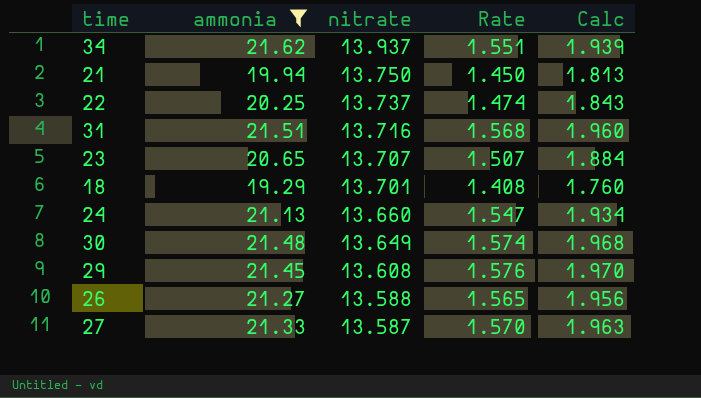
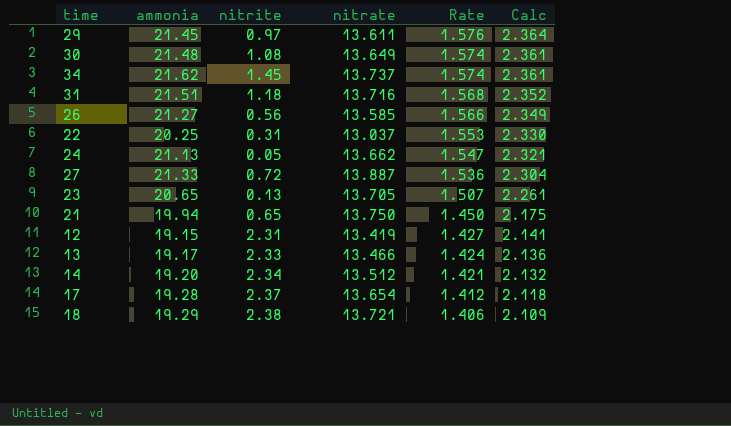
filter: ammonia >= 19.29 -> none
row order: nitrate descending -> Rate descending
column nitrite | position: none -> 3
column Calc | formula: [Rate] * 1.25 -> [Rate] * 1.5
29 | nitrate: 13.608 -> 13.611
34 | nitrate: 13.937 -> 13.737
34 | Rate: 1.551 -> 1.574
26 | nitrate: 13.588 -> 13.585
26 | Rate: 1.565 -> 1.566
22 | nitrate: 13.737 -> 13.037
22 | Rate: 1.474 -> 1.553
24 | nitrate: 13.660 -> 13.662
27 | nitrate: 13.587 -> 13.887
27 | Rate: 1.570 -> 1.536
23 | nitrate: 13.707 -> 13.705
18 | nitrate: 13.701 -> 13.721
18 | Rate: 1.408 -> 1.406

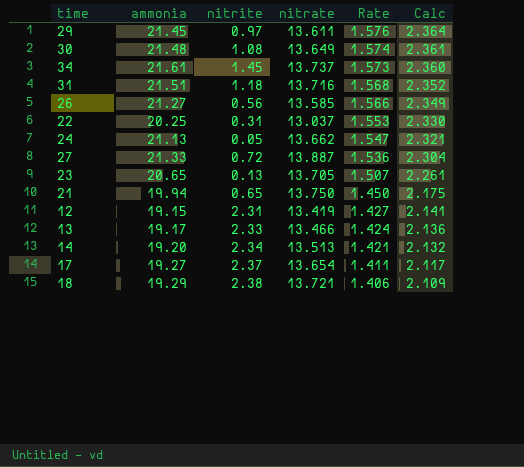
34 | ammonia: 21.62 -> 21.61
34 | Rate: 1.574 -> 1.573
34 | Calc: 2.361 -> 2.360
14 | nitrate: 13.512 -> 13.513
17 | ammonia: 19.28 -> 19.27
17 | Rate: 1.412 -> 1.411
17 | Calc: 2.118 -> 2.117

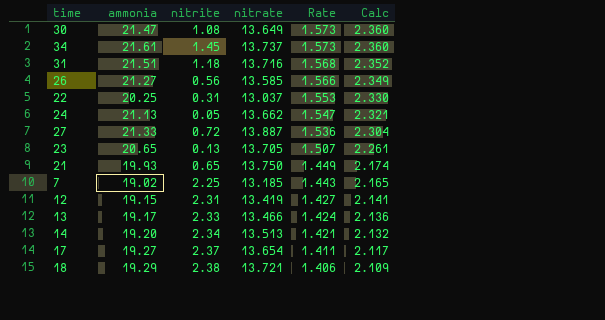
row 29: 21.45 | 0.97 | 13.611 | 1.576 | 2.364 -> none
30 | ammonia: 21.48 -> 21.47
30 | Rate: 1.574 -> 1.573
30 | Calc: 2.361 -> 2.360
21 | ammonia: 19.94 -> 19.93
21 | Rate: 1.450 -> 1.449
21 | Calc: 2.175 -> 2.174
row 7: none -> 19.02 | 2.25 | 13.185 | 1.443 | 2.165

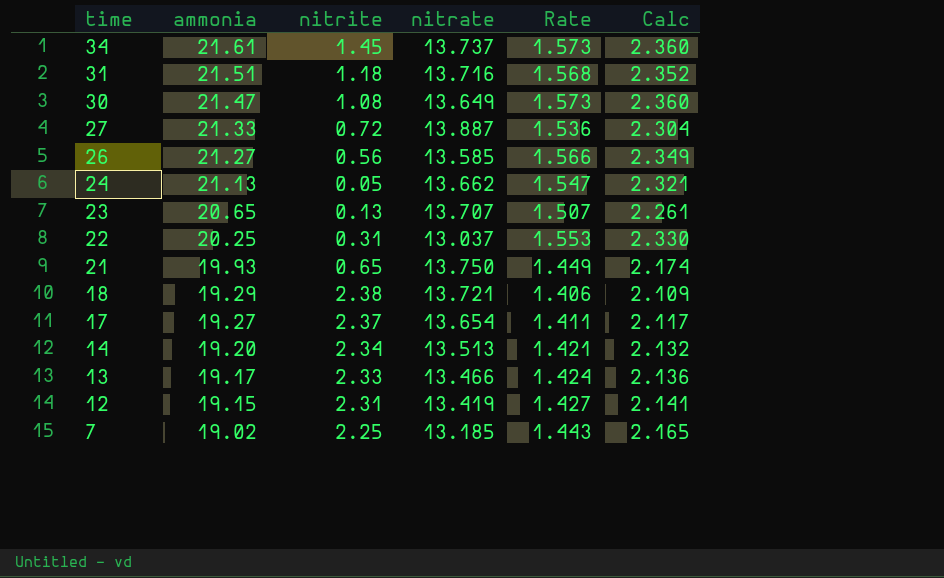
row order: Rate descending -> time descending
23 | nitrate: 13.705 -> 13.707

